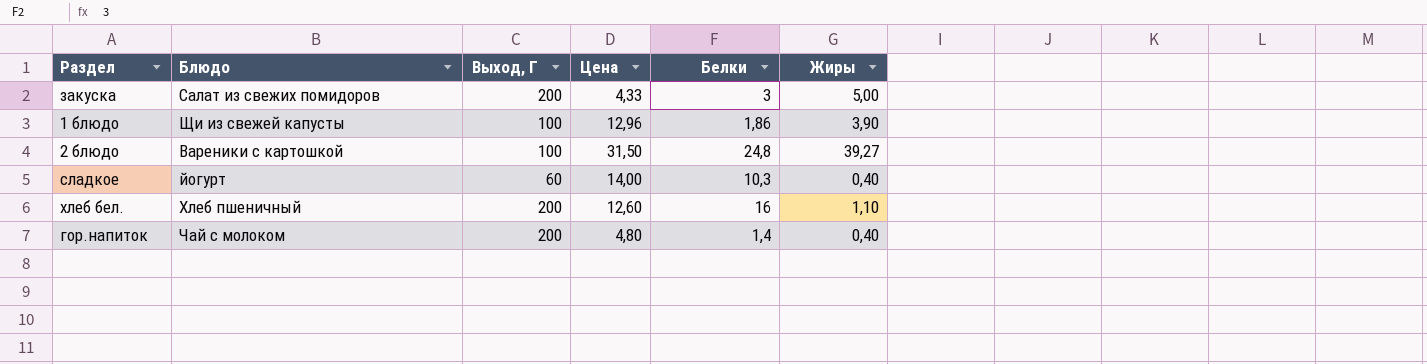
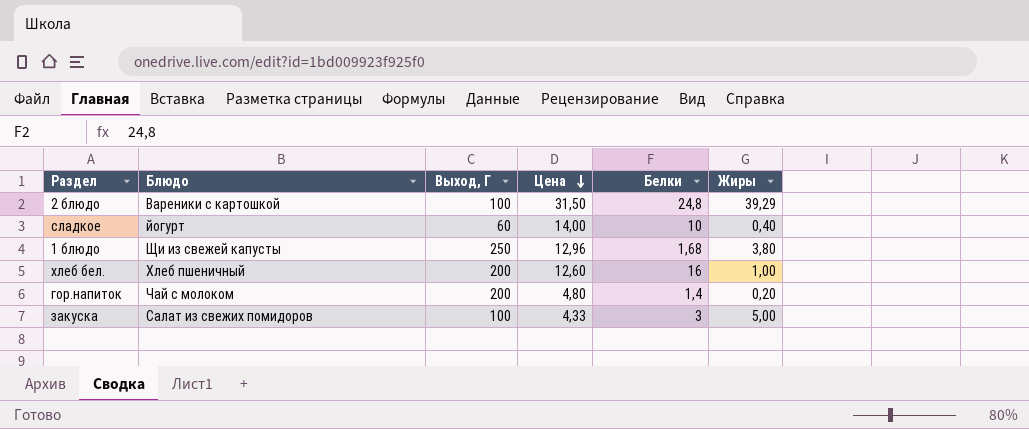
row order: none -> Цена descending
2 блюдо | Жиры: 39,27 -> 39,29
сладкое | Белки: 10,3 -> 10
1 блюдо | Выход, Г: 100 -> 250
1 блюдо | Белки: 1,86 -> 1,68
1 блюдо | Жиры: 3,90 -> 3,80
хлеб бел. | Жиры: 1,10 -> 1,00
гор.напиток | Жиры: 0,40 -> 0,20
закуска | Выход, Г: 200 -> 100

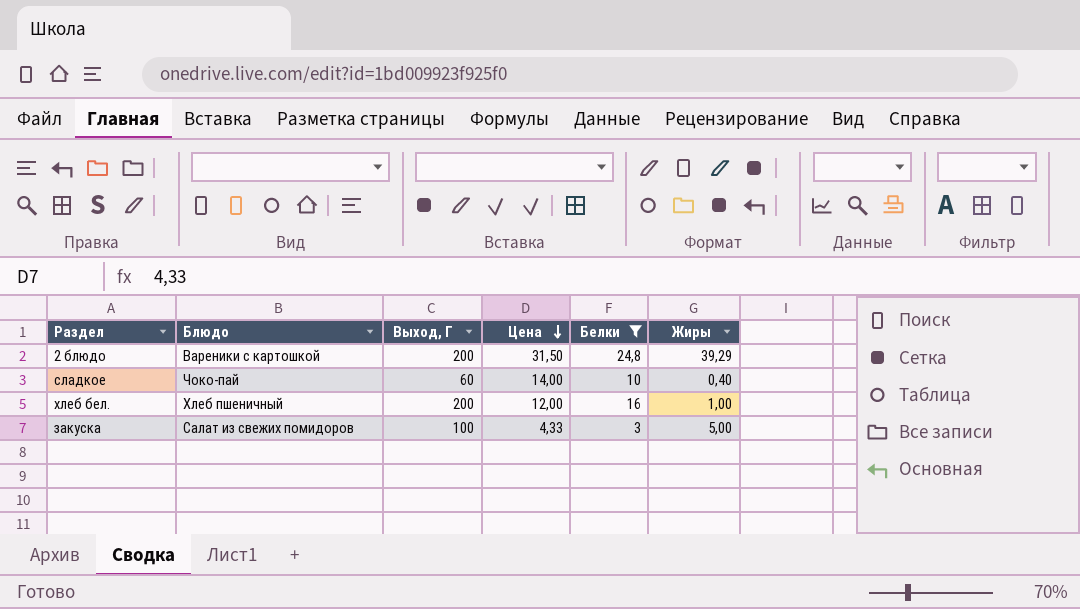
filter: none -> Белки >= 3
2 блюдо | Выход, Г: 100 -> 200
сладкое | Блюдо: йогурт -> Чоко-пай
хлеб бел. | Цена: 12,60 -> 12,00

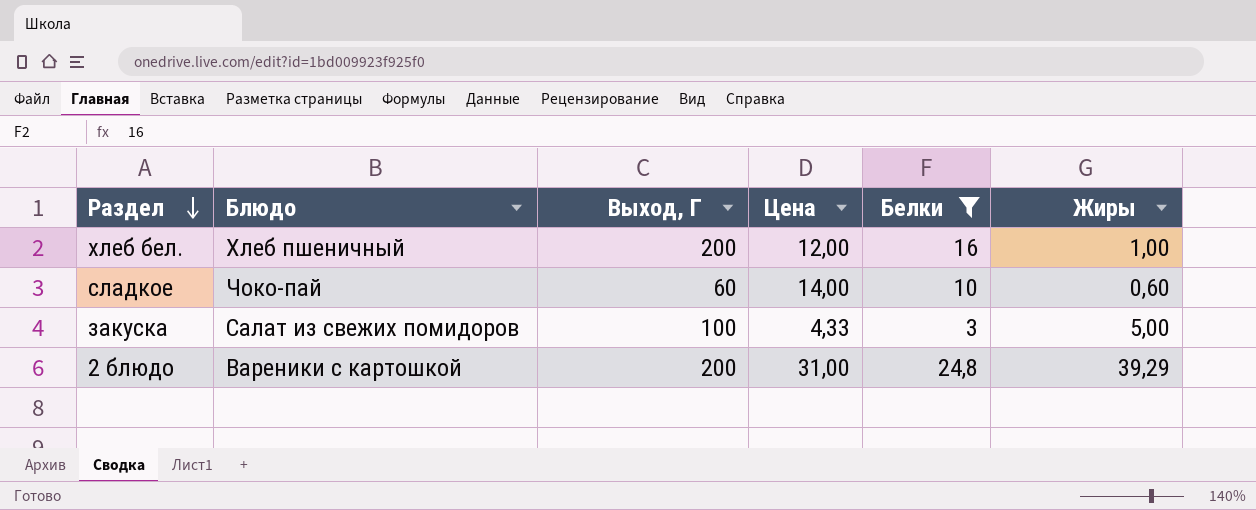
row order: Цена descending -> Раздел descending
сладкое | Жиры: 0,40 -> 0,60
2 блюдо | Цена: 31,50 -> 31,00

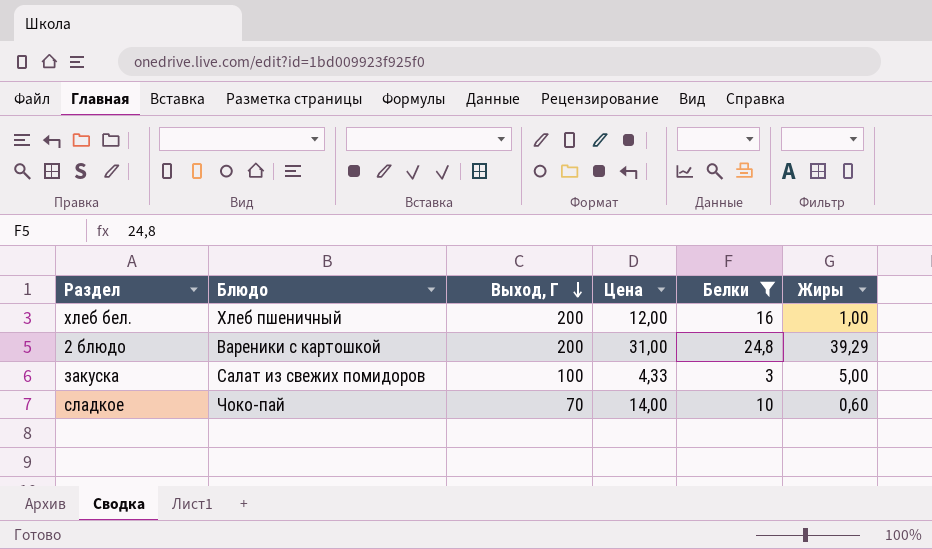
row order: Раздел descending -> Выход, Г descending
сладкое | Выход, Г: 60 -> 70

